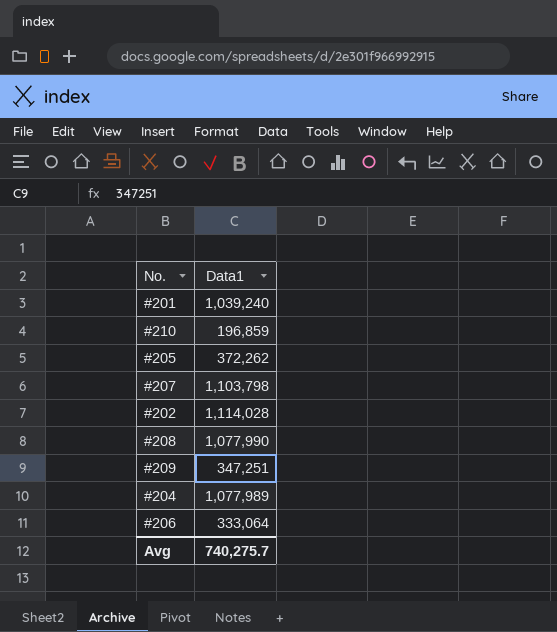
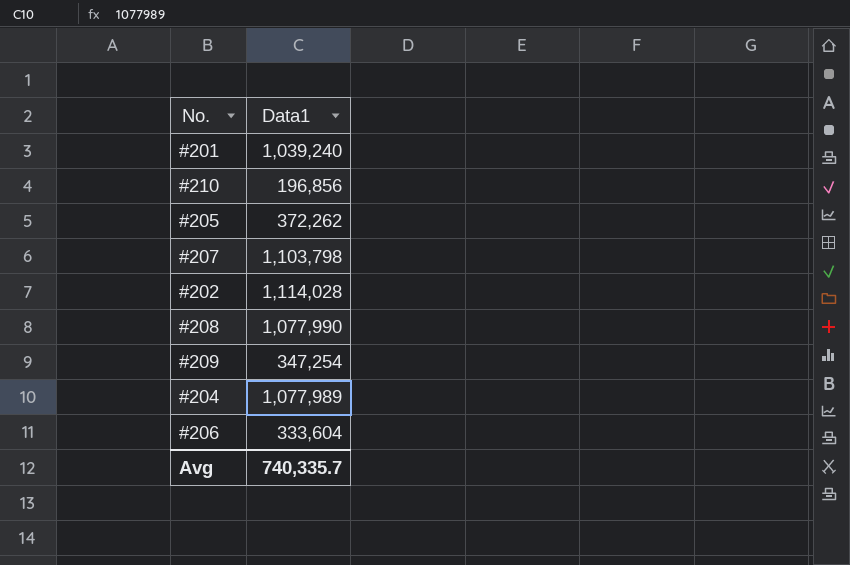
#210 | Data1: 196,859 -> 196,856
#209 | Data1: 347,251 -> 347,254
#206 | Data1: 333,064 -> 333,604
Avg | Data1: 740,275.7 -> 740,335.7

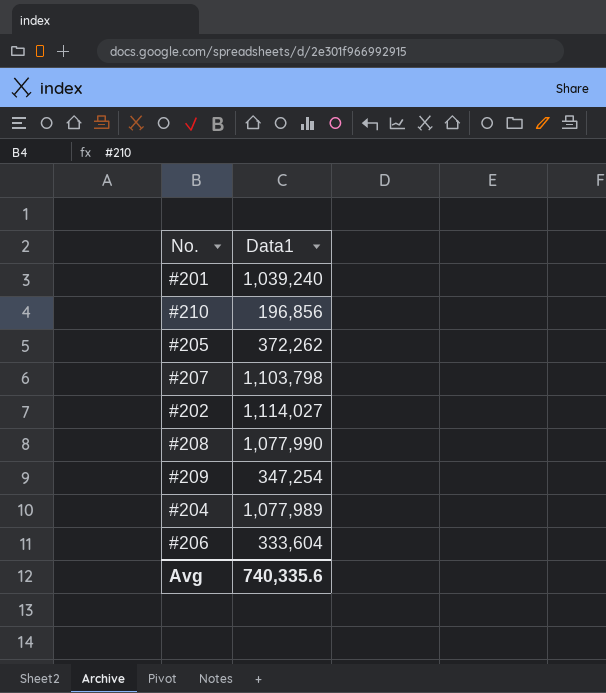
#202 | Data1: 1,114,028 -> 1,114,027
Avg | Data1: 740,335.7 -> 740,335.6

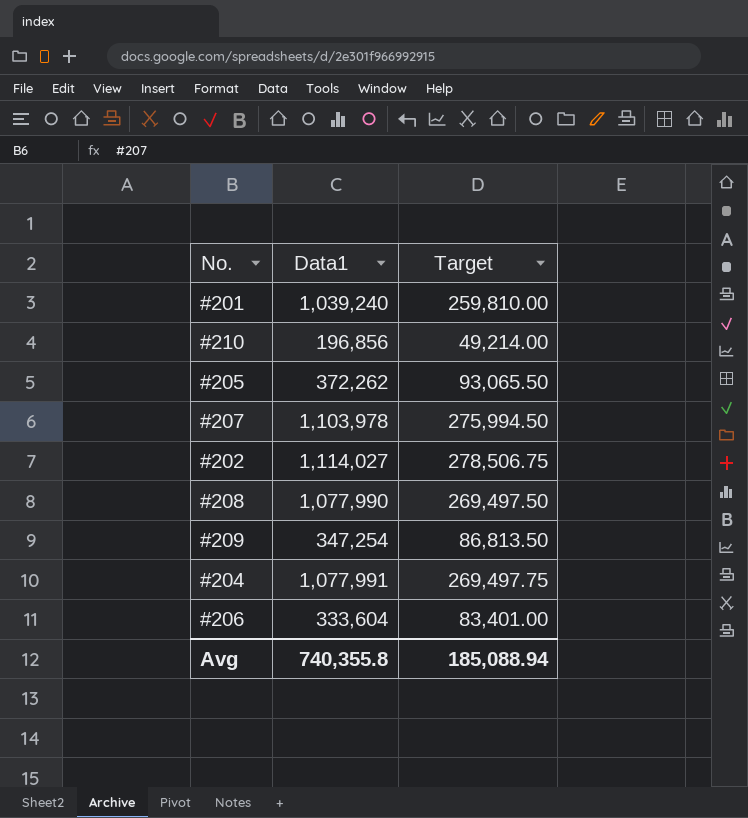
column Target | formula: none -> [Data1] * 0.25
#207 | Data1: 1,103,798 -> 1,103,978
#204 | Data1: 1,077,989 -> 1,077,991
Avg | Data1: 740,335.6 -> 740,355.8

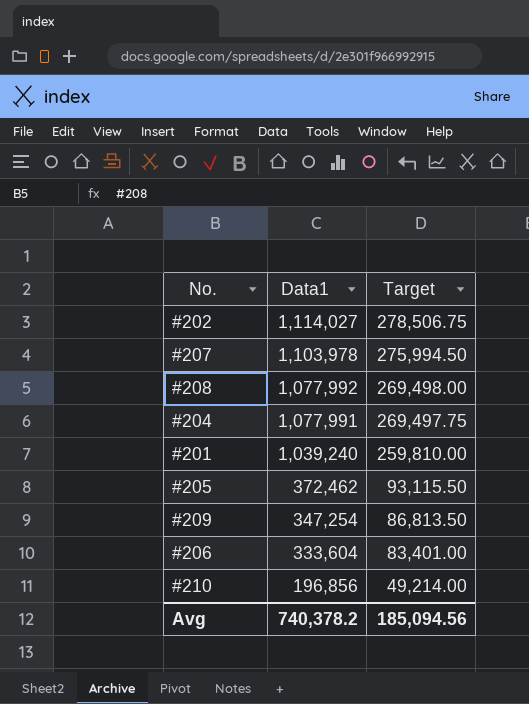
row order: none -> Data1 descending
#208 | Data1: 1,077,990 -> 1,077,992
#208 | Target: 269,497.50 -> 269,498.00
#205 | Data1: 372,262 -> 372,462
#205 | Target: 93,065.50 -> 93,115.50
Avg | Data1: 740,355.8 -> 740,378.2
Avg | Target: 185,088.94 -> 185,094.56

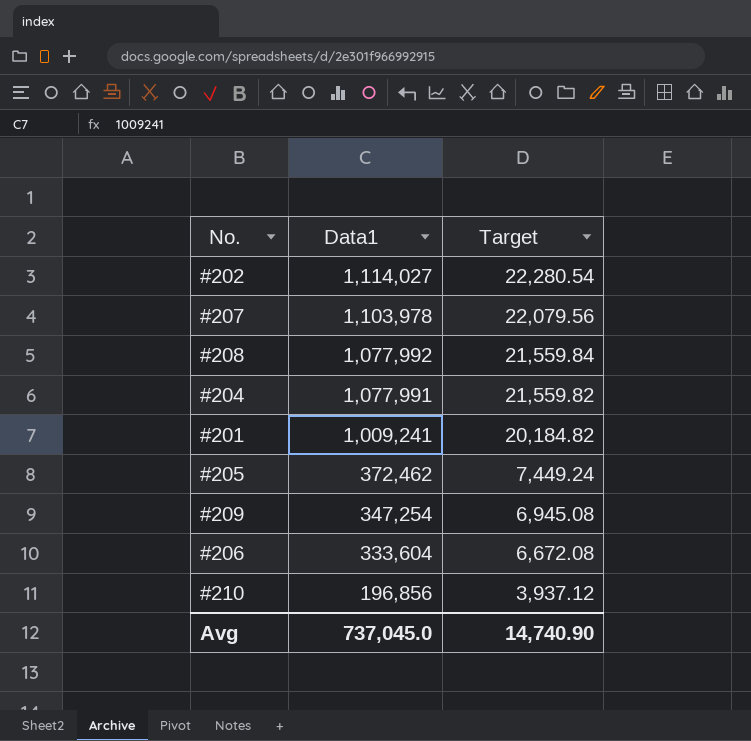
column Target | formula: [Data1] * 0.25 -> [Data1] * 0.02
#201 | Data1: 1,039,240 -> 1,009,241
Avg | Data1: 740,378.2 -> 737,045.0
Avg | Target: 185,094.56 -> 14,740.90

